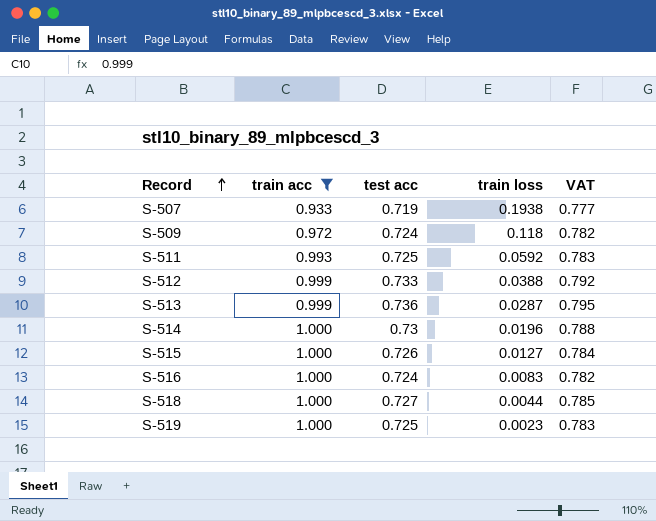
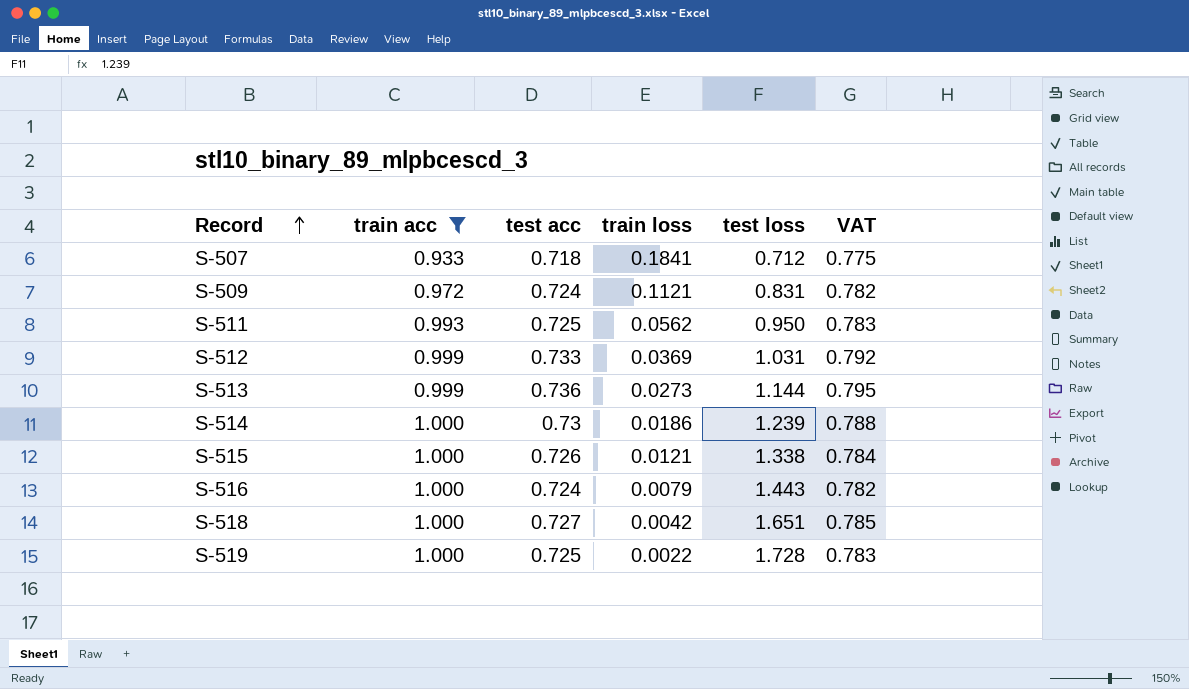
column test loss | position: none -> 5
S-507 | test acc: 0.719 -> 0.718
S-507 | train loss: 0.1938 -> 0.1841
S-507 | VAT: 0.777 -> 0.775
S-509 | train loss: 0.118 -> 0.1121
S-511 | train loss: 0.0592 -> 0.0562
S-512 | train loss: 0.0388 -> 0.0369
S-513 | train loss: 0.0287 -> 0.0273
S-514 | train loss: 0.0196 -> 0.0186
S-515 | train loss: 0.0127 -> 0.0121
S-516 | train loss: 0.0083 -> 0.0079
S-518 | train loss: 0.0044 -> 0.0042
S-519 | train loss: 0.0023 -> 0.0022

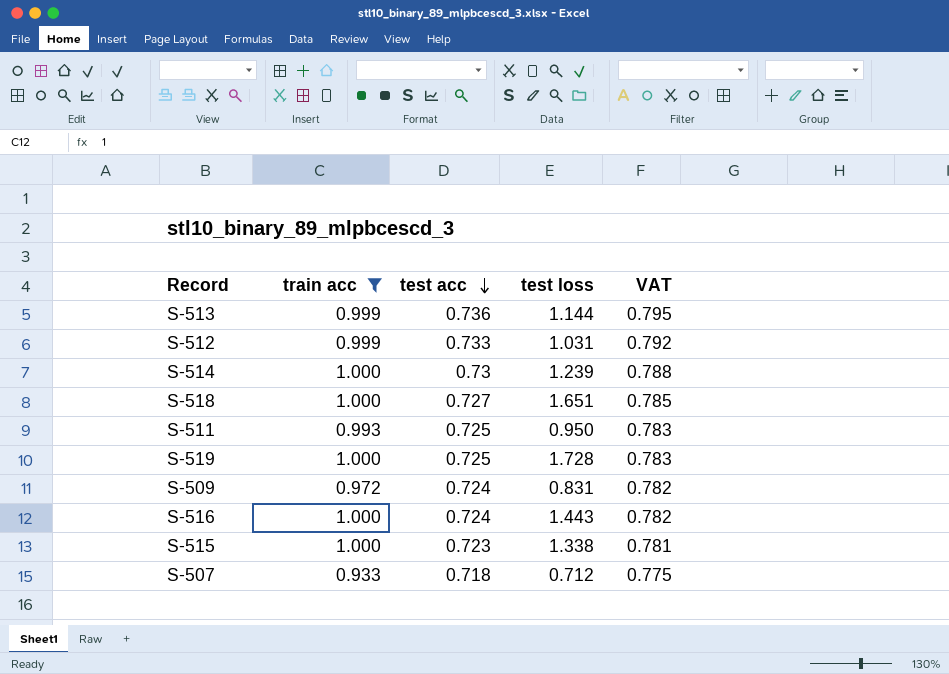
row order: Record ascending -> test acc descending
column train loss | position: 4 -> none
S-515 | test acc: 0.726 -> 0.723
S-515 | VAT: 0.784 -> 0.781

